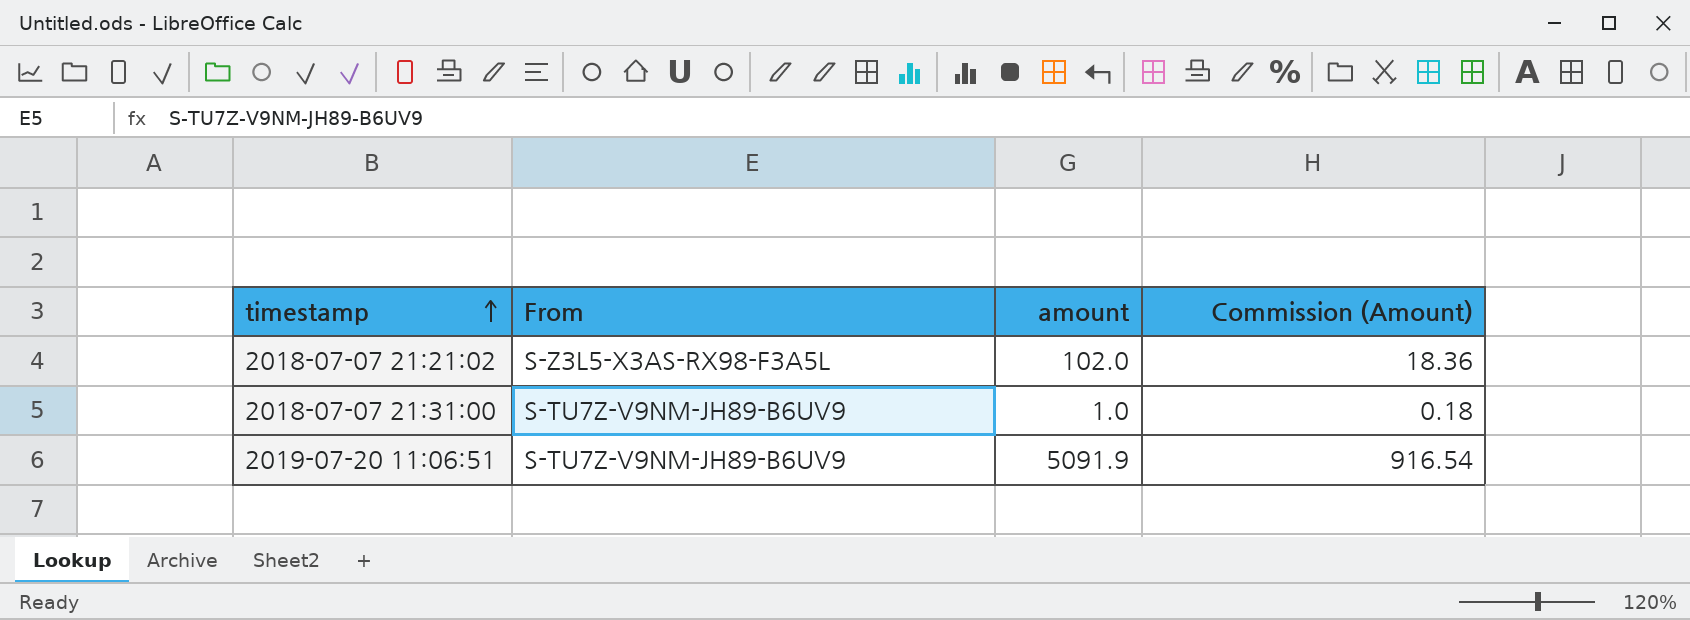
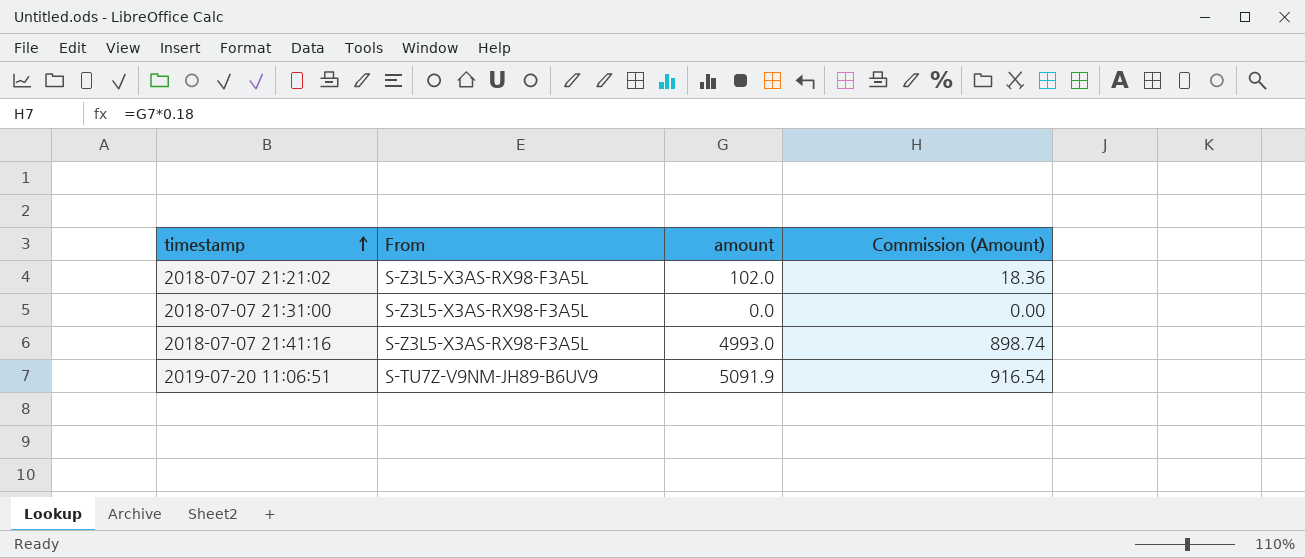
2018-07-07 21:31:00 | From: S-TU7Z-V9NM-JH89-B6UV9 -> S-Z3L5-X3AS-RX98-F3A5L
2018-07-07 21:31:00 | amount: 1.0 -> 0.0
2018-07-07 21:31:00 | Commission (Amount): 0.18 -> 0.00
row 2018-07-07 21:41:16: none -> S-Z3L5-X3AS-RX98-F3A5L | 4993.0 | 898.74

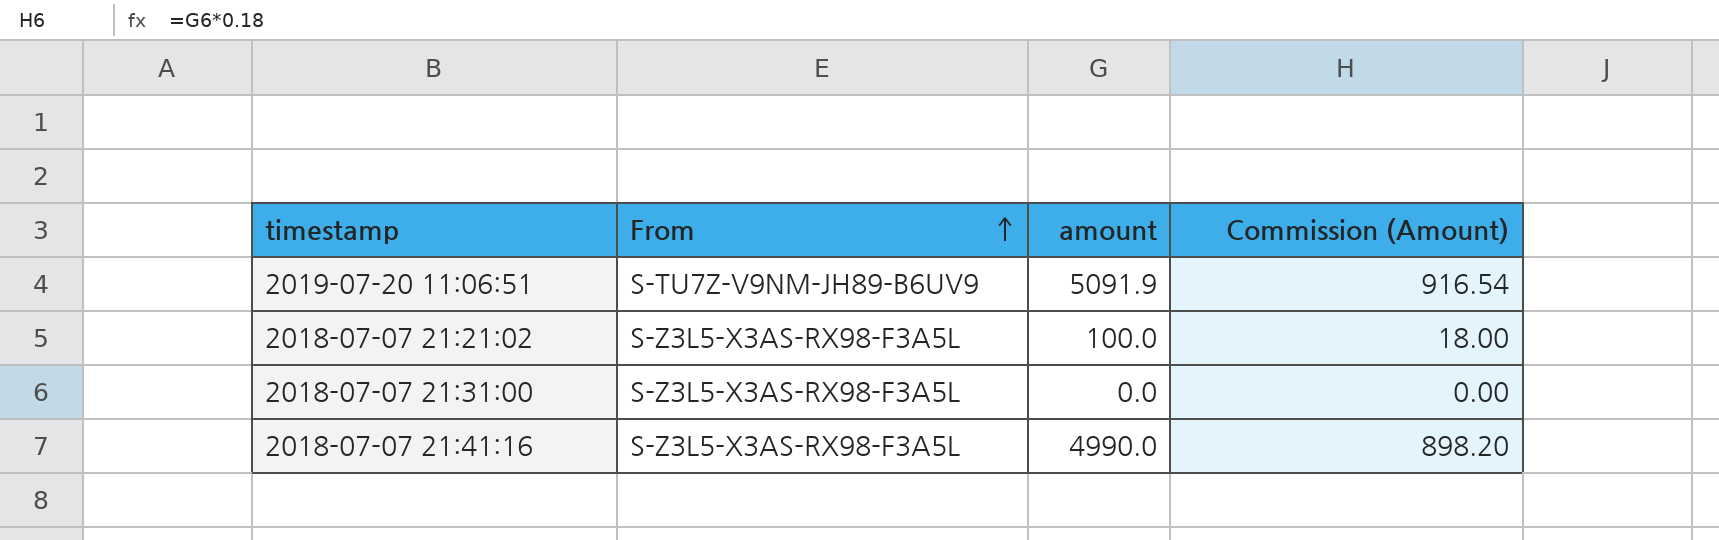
row order: timestamp ascending -> From ascending
2018-07-07 21:21:02 | amount: 102.0 -> 100.0
2018-07-07 21:21:02 | Commission (Amount): 18.36 -> 18.00
2018-07-07 21:41:16 | amount: 4993.0 -> 4990.0
2018-07-07 21:41:16 | Commission (Amount): 898.74 -> 898.20

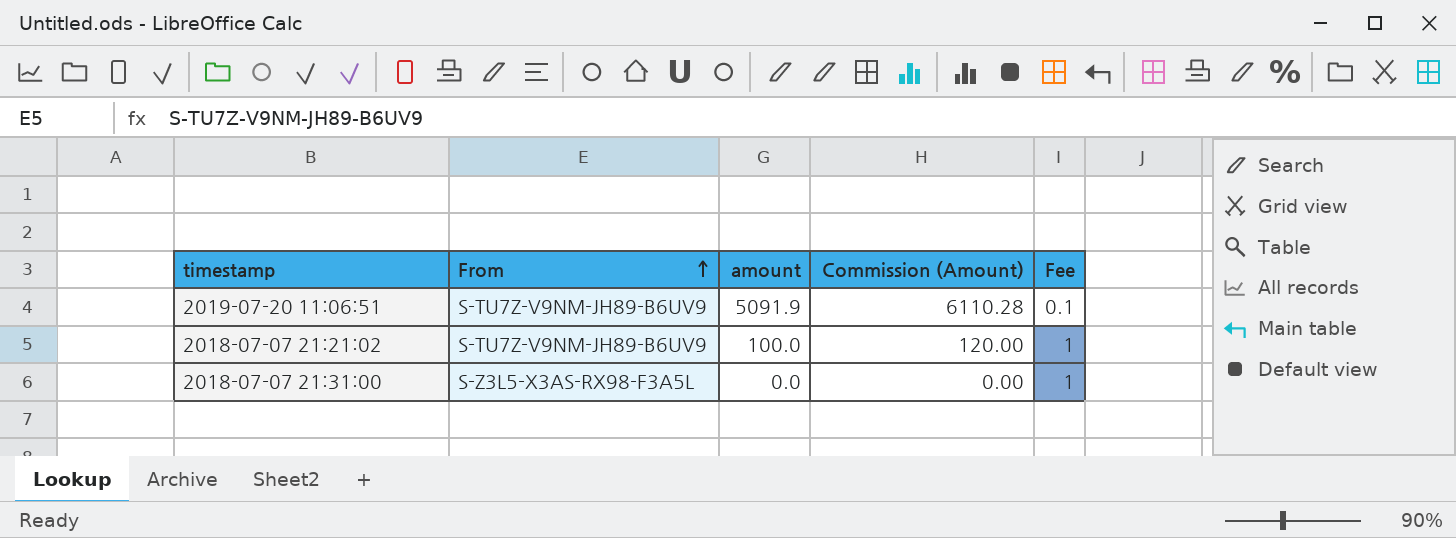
column Commission (Amount) | formula: [amount] * 0.18 -> [amount] * 1.2
column Fee | position: none -> 5
row 2018-07-07 21:41:16: S-Z3L5-X3AS-RX98-F3A5L | 4990.0 | 898.20 -> none
2018-07-07 21:21:02 | From: S-Z3L5-X3AS-RX98-F3A5L -> S-TU7Z-V9NM-JH89-B6UV9

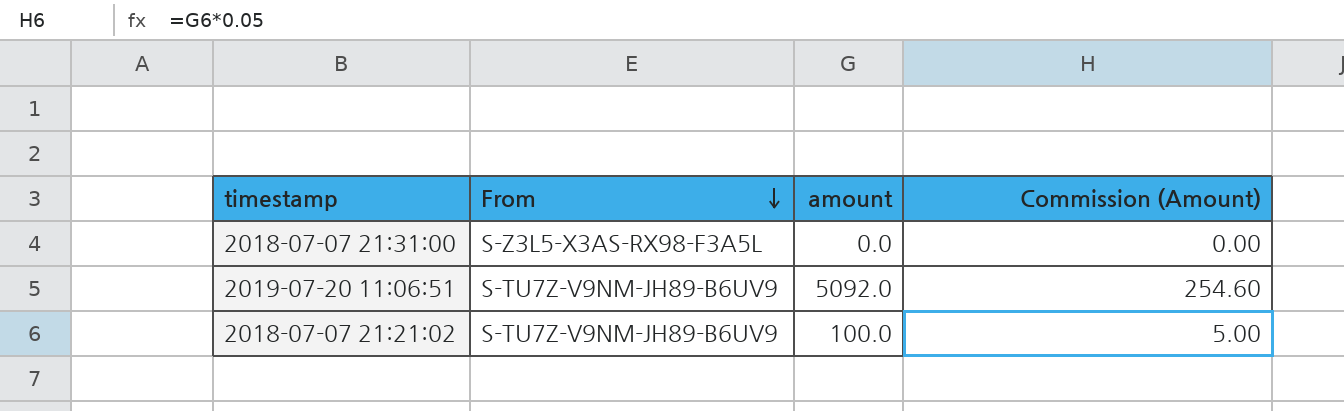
row order: From ascending -> From descending
column Fee | position: 5 -> none
column Commission (Amount) | formula: [amount] * 1.2 -> [amount] * 0.05
2019-07-20 11:06:51 | amount: 5091.9 -> 5092.0

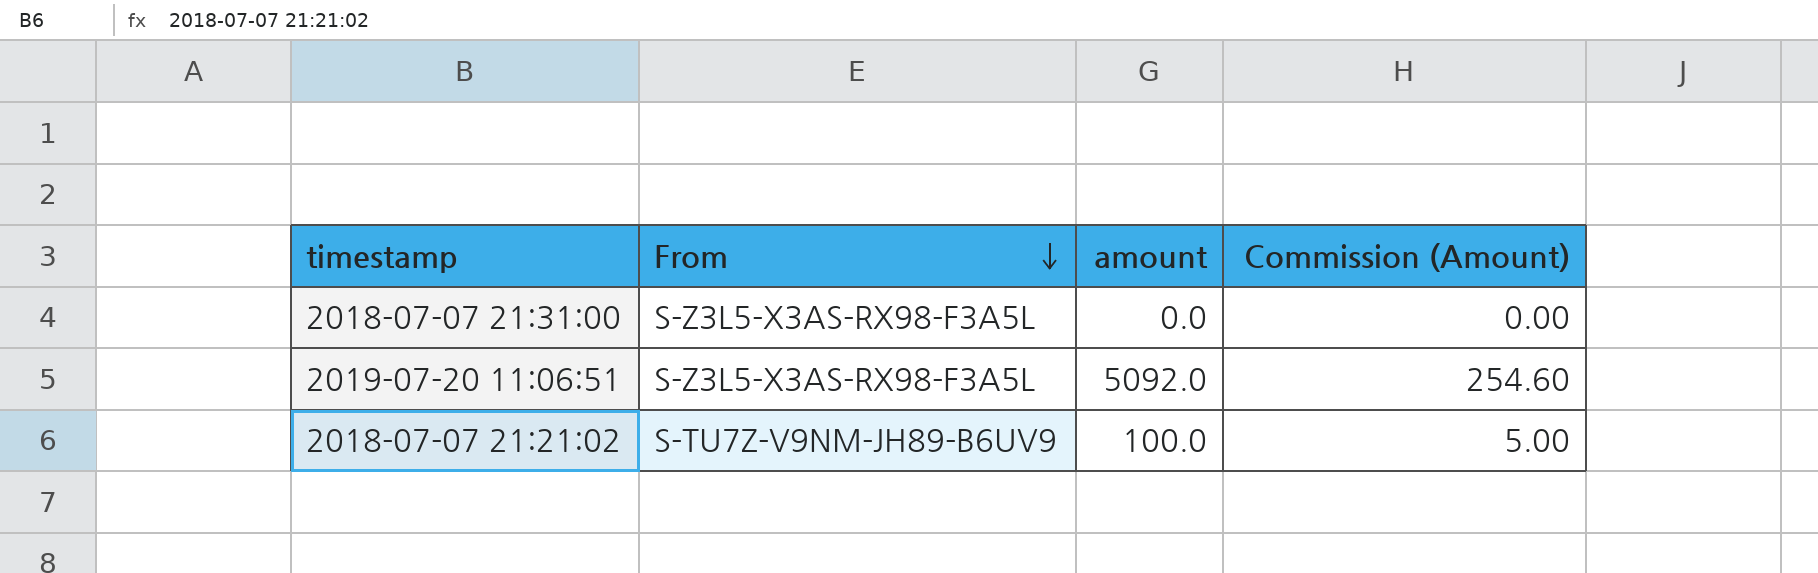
2019-07-20 11:06:51 | From: S-TU7Z-V9NM-JH89-B6UV9 -> S-Z3L5-X3AS-RX98-F3A5L

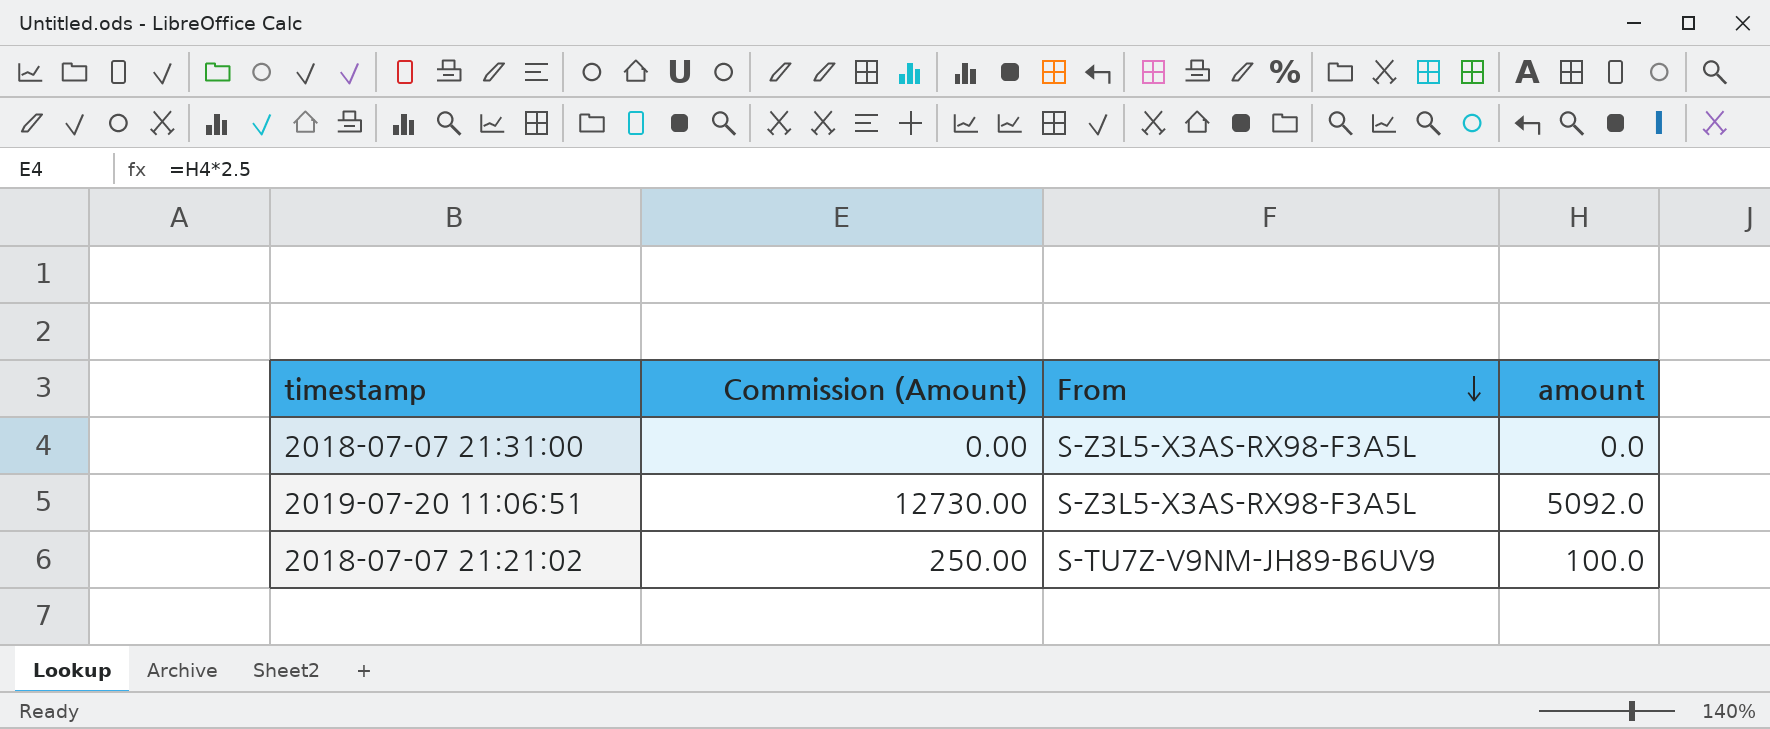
column Commission (Amount) | formula: [amount] * 0.05 -> [amount] * 2.5
column Commission (Amount) | position: 4 -> 2

